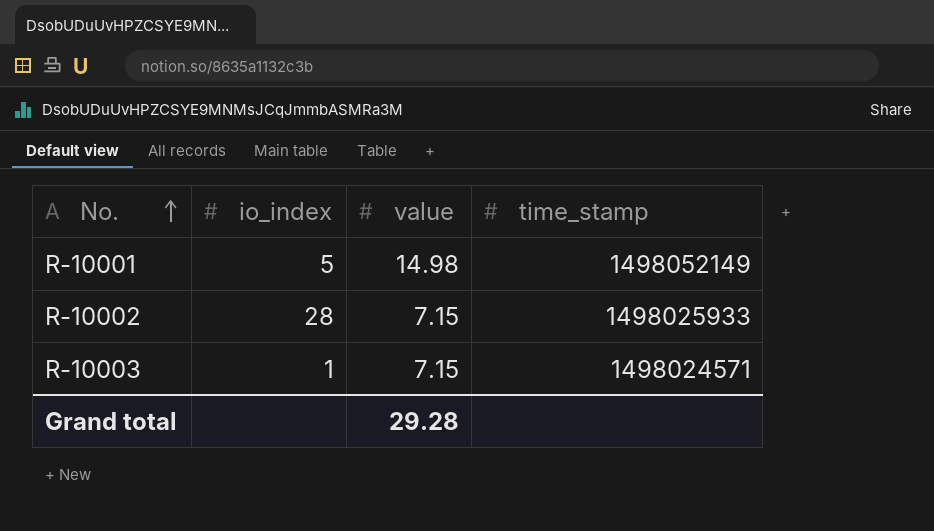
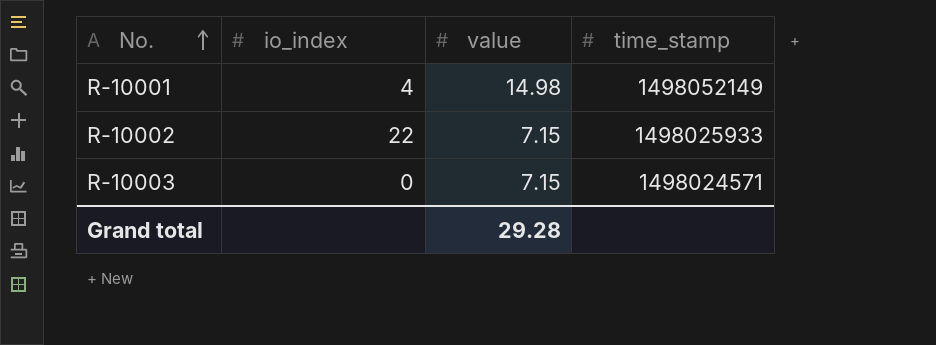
R-10001 | io_index: 5 -> 4
R-10002 | io_index: 28 -> 22
R-10003 | io_index: 1 -> 0

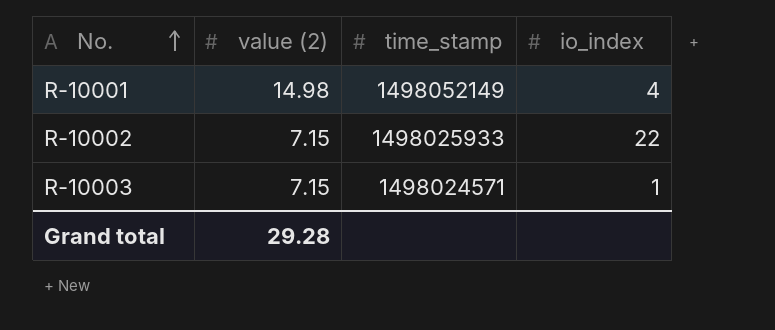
column name: value -> value (2)
column io_index | position: 2 -> 4
R-10003 | io_index: 0 -> 1

